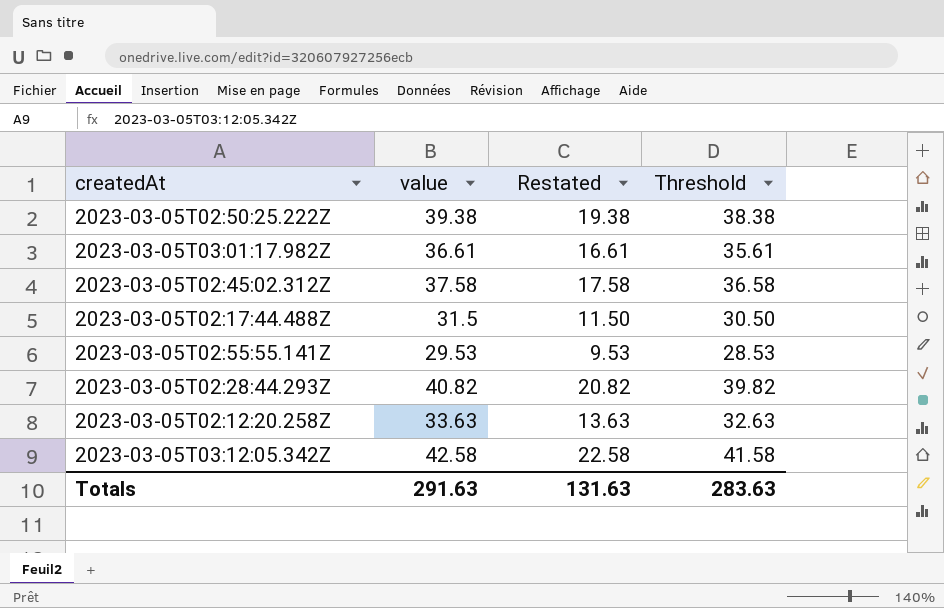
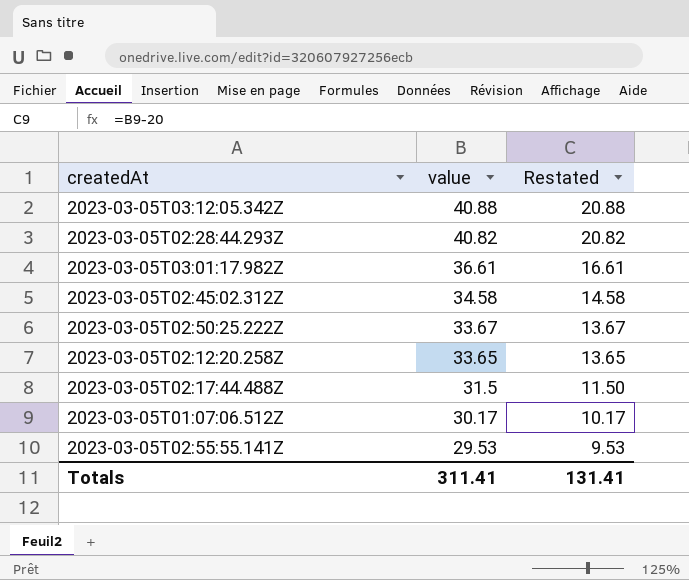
row order: none -> value descending
column Threshold | formula: [value] - 1 -> none
2023-03-05T03:12:05.342Z | value: 42.58 -> 40.88
2023-03-05T03:12:05.342Z | Restated: 22.58 -> 20.88
2023-03-05T02:45:02.312Z | value: 37.58 -> 34.58
2023-03-05T02:45:02.312Z | Restated: 17.58 -> 14.58
2023-03-05T02:50:25.222Z | value: 39.38 -> 33.67
2023-03-05T02:50:25.222Z | Restated: 19.38 -> 13.67
2023-03-05T02:12:20.258Z | value: 33.63 -> 33.65
2023-03-05T02:12:20.258Z | Restated: 13.63 -> 13.65
row 2023-03-05T01:07:06.512Z: none -> 30.17 | 10.17
Totals | value: 291.63 -> 311.41
Totals | Restated: 131.63 -> 131.41

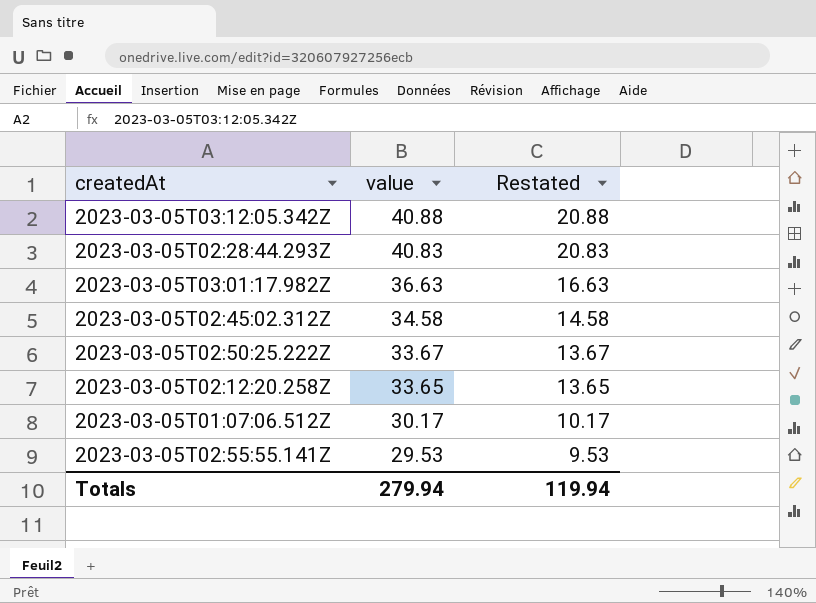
row 2023-03-05T02:17:44.488Z: 31.5 | 11.50 -> none
2023-03-05T02:28:44.293Z | value: 40.82 -> 40.83
2023-03-05T02:28:44.293Z | Restated: 20.82 -> 20.83
2023-03-05T03:01:17.982Z | value: 36.61 -> 36.63
2023-03-05T03:01:17.982Z | Restated: 16.61 -> 16.63
Totals | value: 311.41 -> 279.94
Totals | Restated: 131.41 -> 119.94

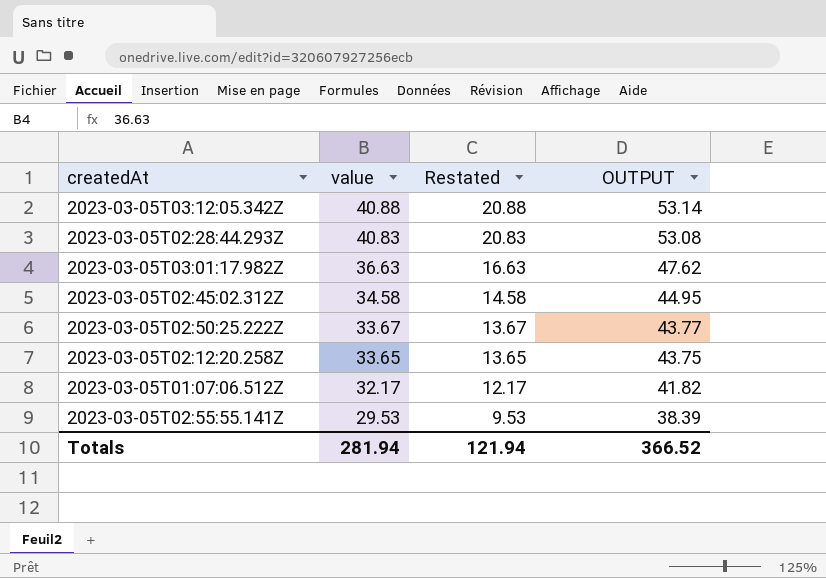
column OUTPUT | formula: none -> [value] * 1.3
2023-03-05T01:07:06.512Z | value: 30.17 -> 32.17
2023-03-05T01:07:06.512Z | Restated: 10.17 -> 12.17
Totals | value: 279.94 -> 281.94
Totals | Restated: 119.94 -> 121.94

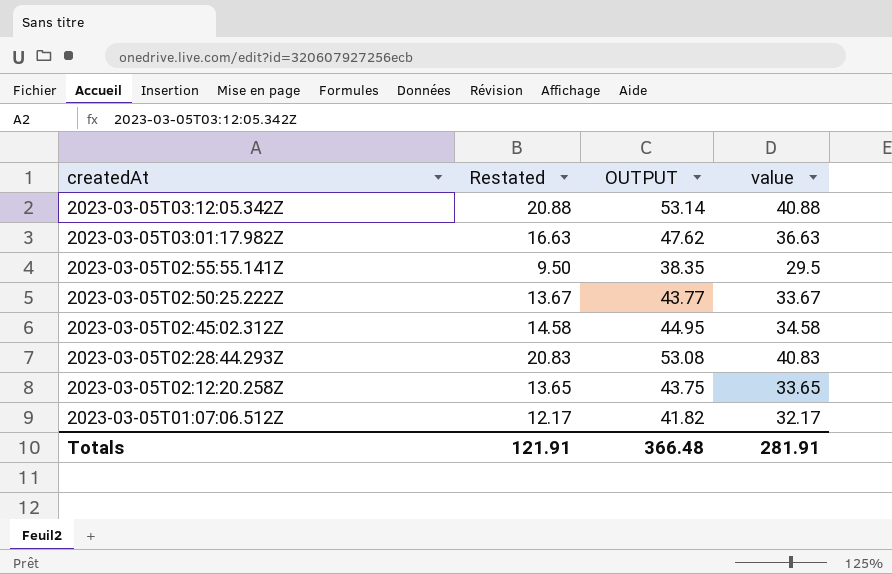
row order: value descending -> createdAt descending
column value | position: 2 -> 4
2023-03-05T02:55:55.141Z | Restated: 9.53 -> 9.50
2023-03-05T02:55:55.141Z | OUTPUT: 38.39 -> 38.35
2023-03-05T02:55:55.141Z | value: 29.53 -> 29.5
Totals | Restated: 121.94 -> 121.91
Totals | OUTPUT: 366.52 -> 366.48
Totals | value: 281.94 -> 281.91

